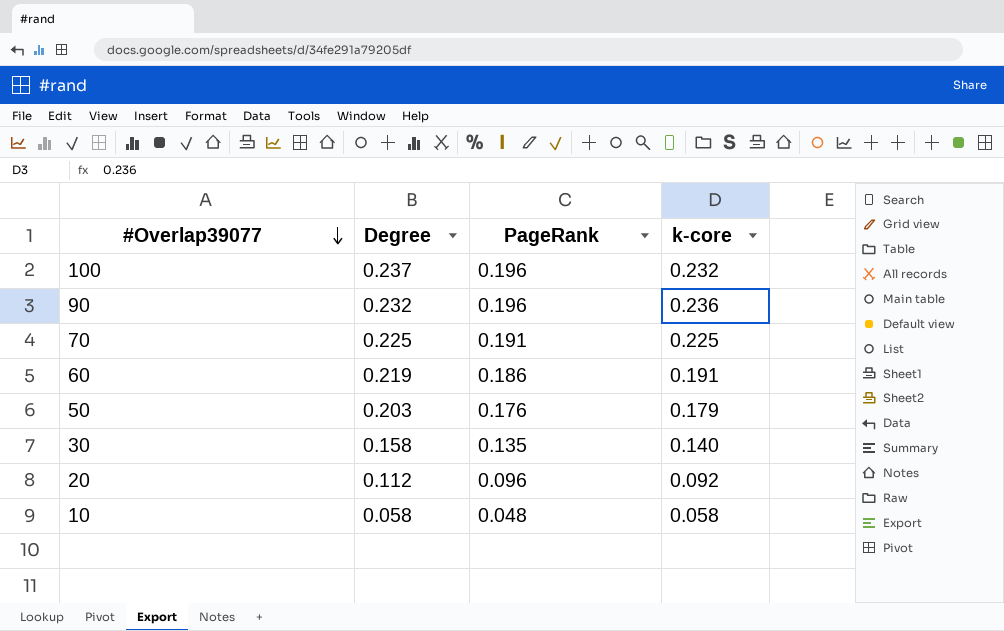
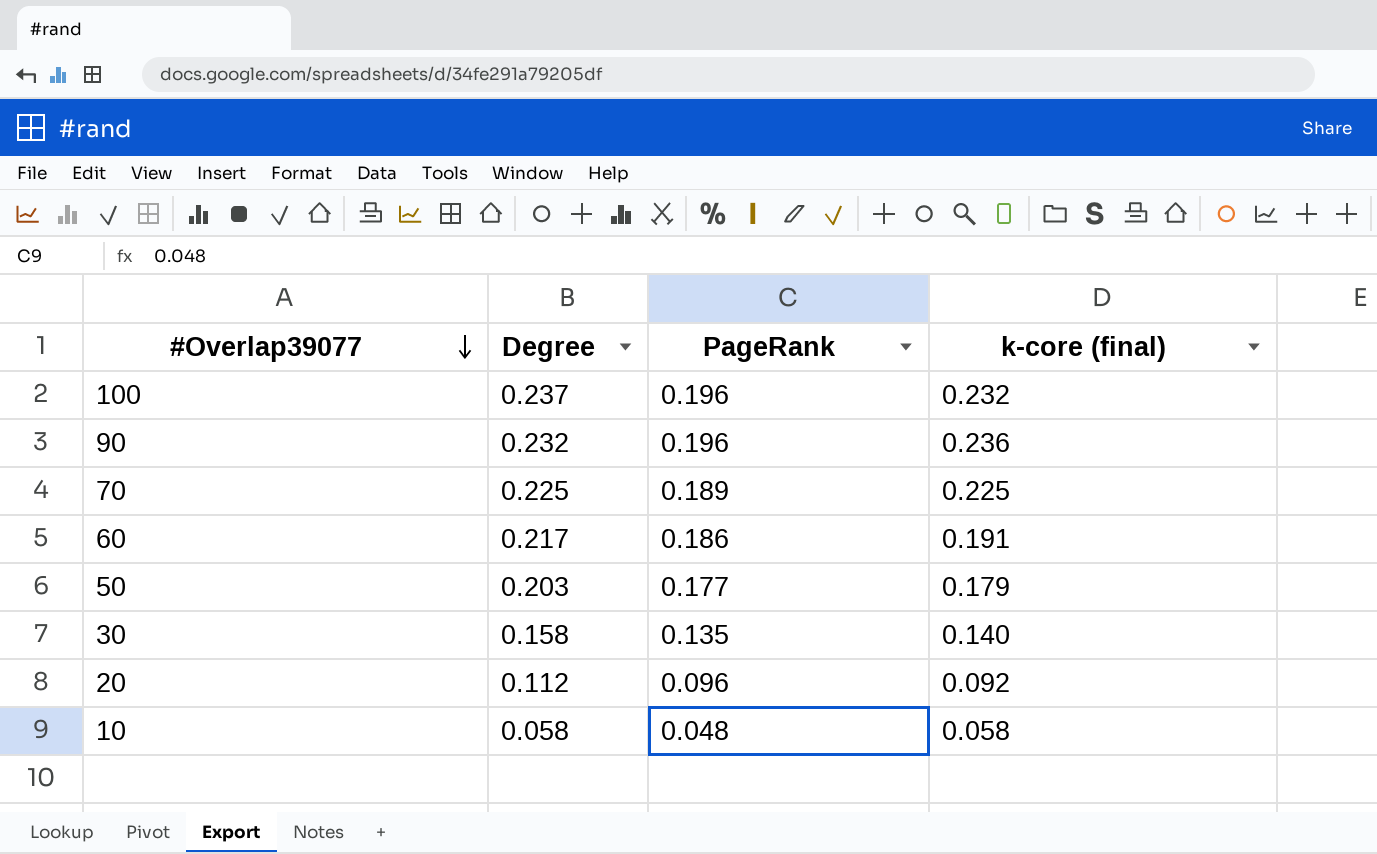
column name: k-core -> k-core (final)
70 | PageRank: 0.191 -> 0.189
60 | Degree: 0.219 -> 0.217
50 | PageRank: 0.176 -> 0.177

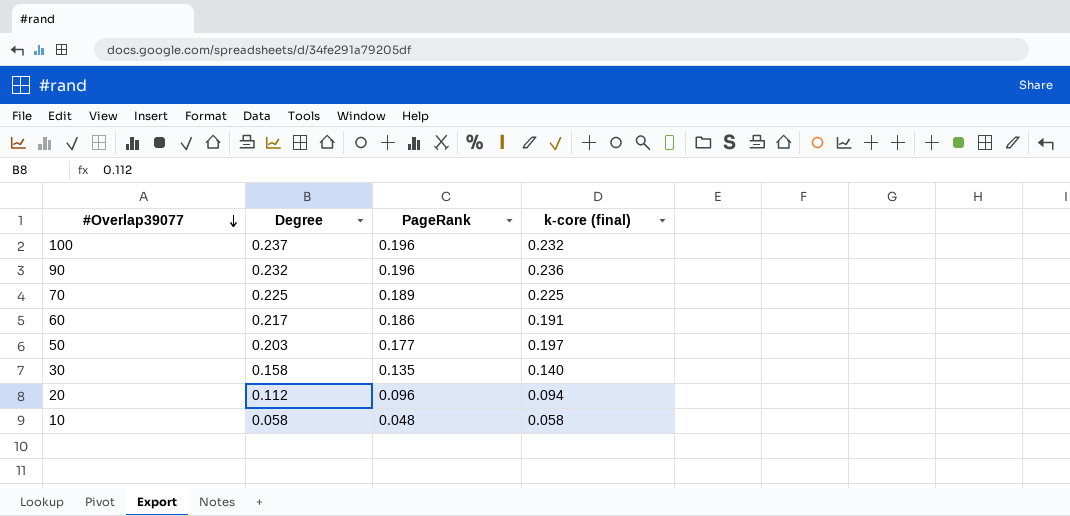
50 | k-core (final): 0.179 -> 0.197
20 | k-core (final): 0.092 -> 0.094

